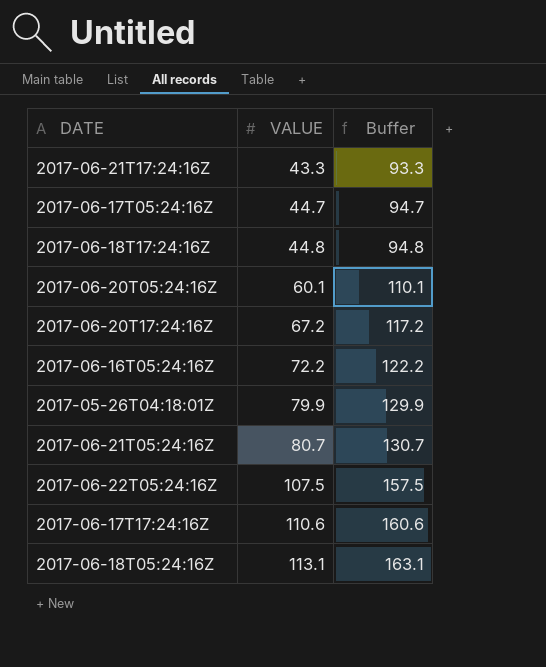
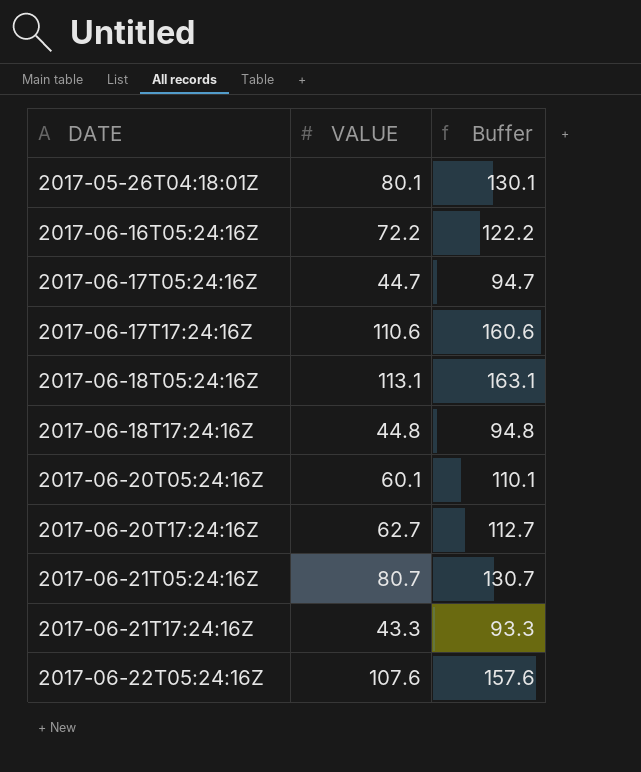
row order: VALUE ascending -> DATE ascending
2017-05-26T04:18:01Z | VALUE: 79.9 -> 80.1
2017-05-26T04:18:01Z | Buffer: 129.9 -> 130.1
2017-06-20T17:24:16Z | VALUE: 67.2 -> 62.7
2017-06-20T17:24:16Z | Buffer: 117.2 -> 112.7
2017-06-22T05:24:16Z | VALUE: 107.5 -> 107.6
2017-06-22T05:24:16Z | Buffer: 157.5 -> 157.6

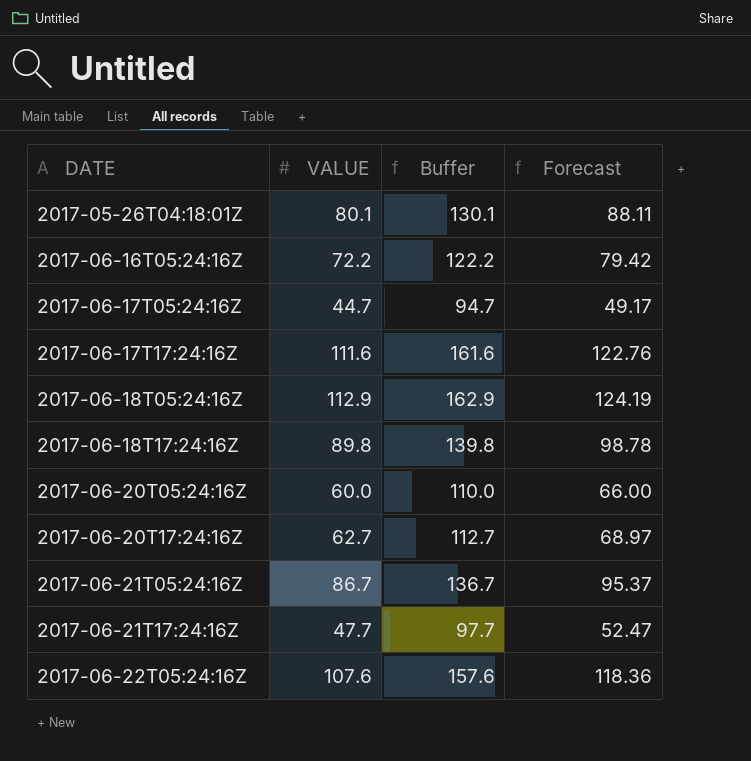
column Forecast | formula: none -> [VALUE] * 1.1
2017-06-17T17:24:16Z | VALUE: 110.6 -> 111.6
2017-06-17T17:24:16Z | Buffer: 160.6 -> 161.6
2017-06-18T05:24:16Z | VALUE: 113.1 -> 112.9
2017-06-18T05:24:16Z | Buffer: 163.1 -> 162.9
2017-06-18T17:24:16Z | VALUE: 44.8 -> 89.8
2017-06-18T17:24:16Z | Buffer: 94.8 -> 139.8
2017-06-20T05:24:16Z | VALUE: 60.1 -> 60.0
2017-06-20T05:24:16Z | Buffer: 110.1 -> 110.0
2017-06-21T05:24:16Z | VALUE: 80.7 -> 86.7
2017-06-21T05:24:16Z | Buffer: 130.7 -> 136.7
2017-06-21T17:24:16Z | VALUE: 43.3 -> 47.7
2017-06-21T17:24:16Z | Buffer: 93.3 -> 97.7

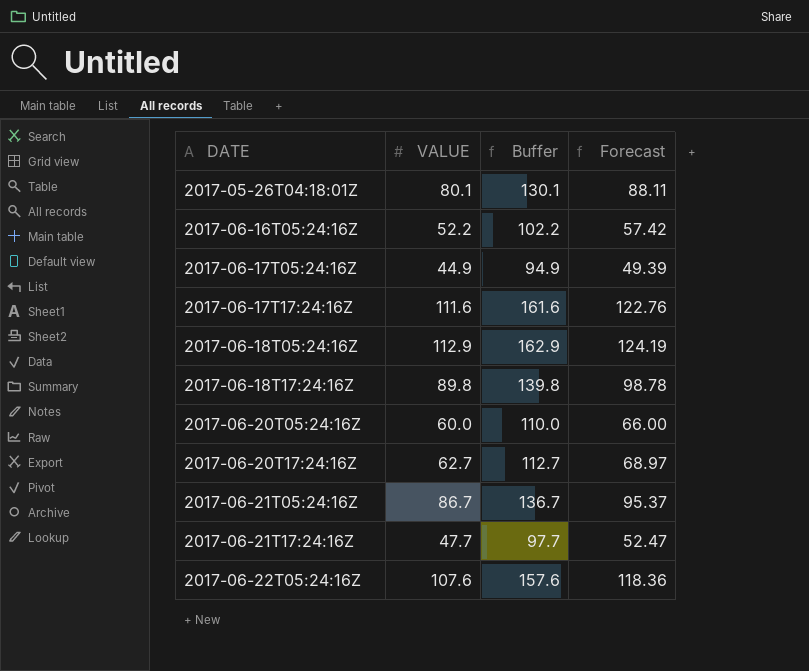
2017-06-16T05:24:16Z | VALUE: 72.2 -> 52.2
2017-06-16T05:24:16Z | Buffer: 122.2 -> 102.2
2017-06-16T05:24:16Z | Forecast: 79.42 -> 57.42
2017-06-17T05:24:16Z | VALUE: 44.7 -> 44.9
2017-06-17T05:24:16Z | Buffer: 94.7 -> 94.9
2017-06-17T05:24:16Z | Forecast: 49.17 -> 49.39

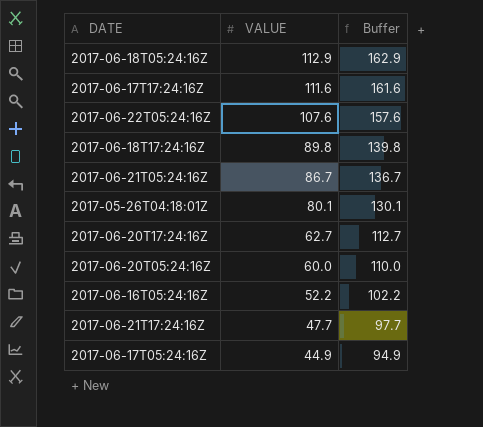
row order: DATE ascending -> VALUE descending
column Forecast | formula: [VALUE] * 1.1 -> none

